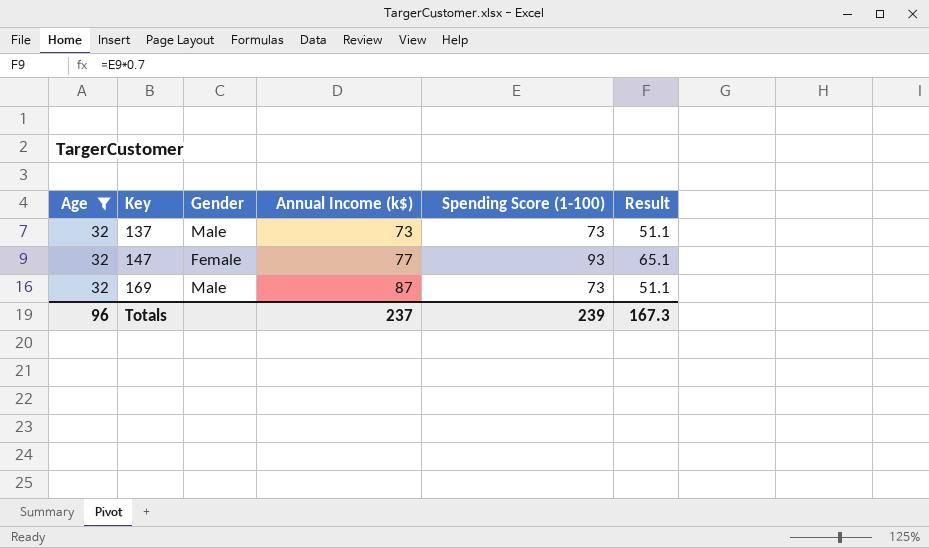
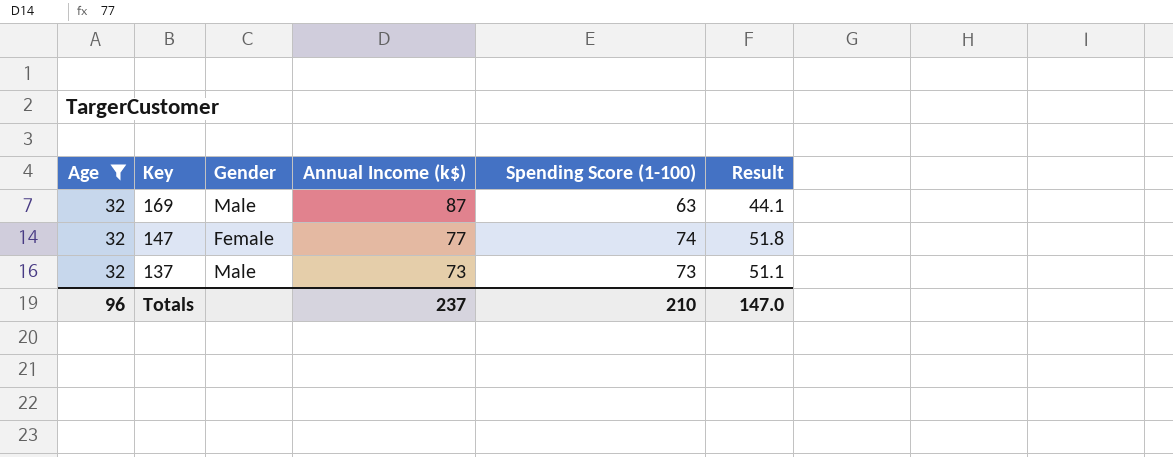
row order: Key ascending -> Key descending
169 | Spending Score (1-100): 73 -> 63
169 | Result: 51.1 -> 44.1
147 | Spending Score (1-100): 93 -> 74
147 | Result: 65.1 -> 51.8
Totals | Spending Score (1-100): 239 -> 210
Totals | Result: 167.3 -> 147.0

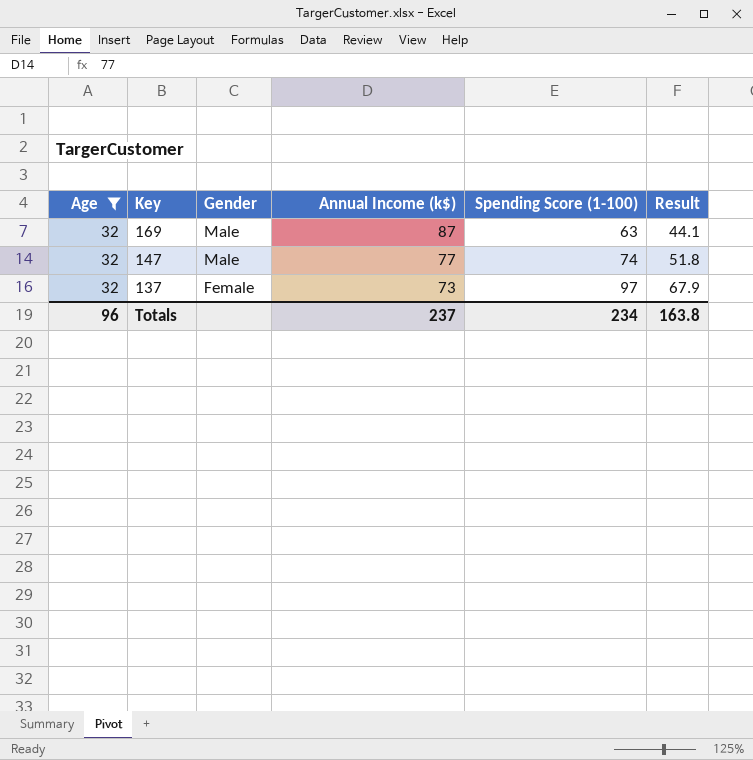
147 | Gender: Female -> Male
137 | Gender: Male -> Female
137 | Spending Score (1-100): 73 -> 97
137 | Result: 51.1 -> 67.9
Totals | Spending Score (1-100): 210 -> 234
Totals | Result: 147.0 -> 163.8

